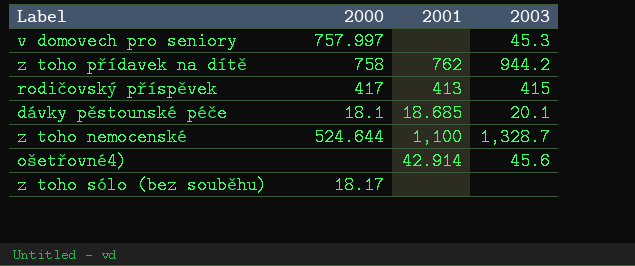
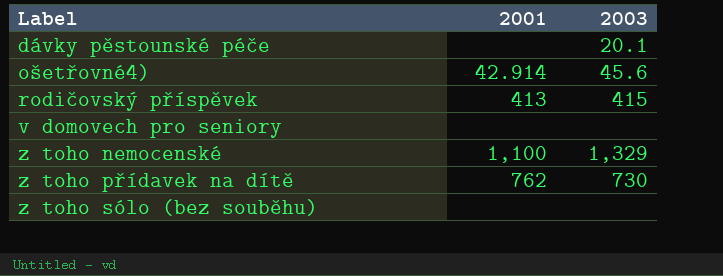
row order: none -> Label ascending
column 2000 | position: 2 -> none
dávky pěstounské péče | 2001: 18.685 -> none
v domovech pro seniory | 2003: 45.3 -> none
z toho nemocenské | 2003: 1,328.7 -> 1,329
z toho přídavek na dítě | 2003: 944.2 -> 730

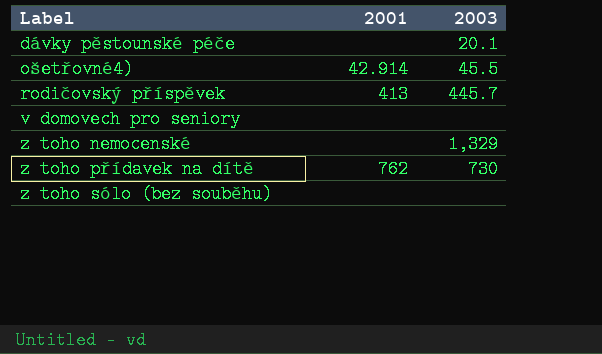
ošetřovné4) | 2003: 45.6 -> 45.5
rodičovský příspěvek | 2003: 415 -> 445.7
z toho nemocenské | 2001: 1,100 -> none

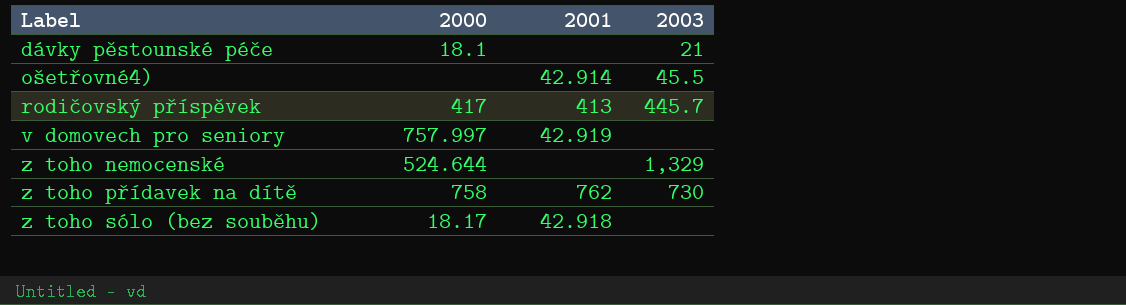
column 2000 | position: none -> 2
dávky pěstounské péče | 2003: 20.1 -> 21
v domovech pro seniory | 2001: none -> 42.919
z toho sólo (bez souběhu) | 2001: none -> 42.918

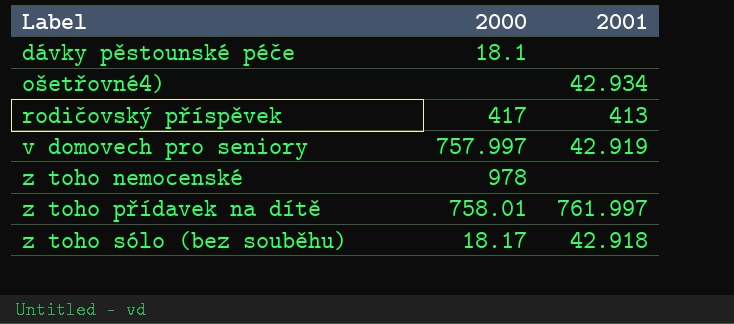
column 2003 | position: 4 -> none
ošetřovné4) | 2001: 42.914 -> 42.934
z toho nemocenské | 2000: 524.644 -> 978
z toho přídavek na dítě | 2000: 758 -> 758.01
z toho přídavek na dítě | 2001: 762 -> 761.997

